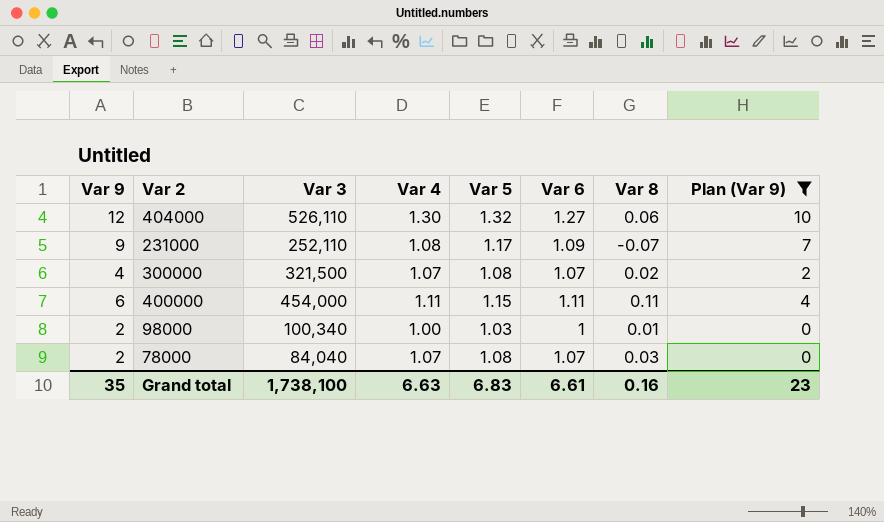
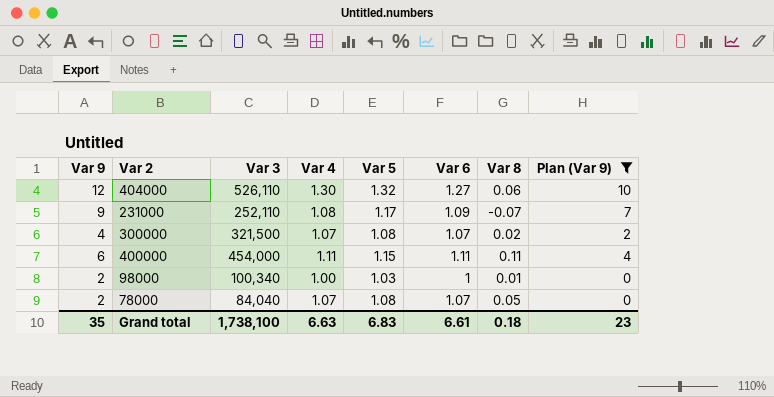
78000 | Var 8: 0.03 -> 0.05
Grand total | Var 8: 0.16 -> 0.18

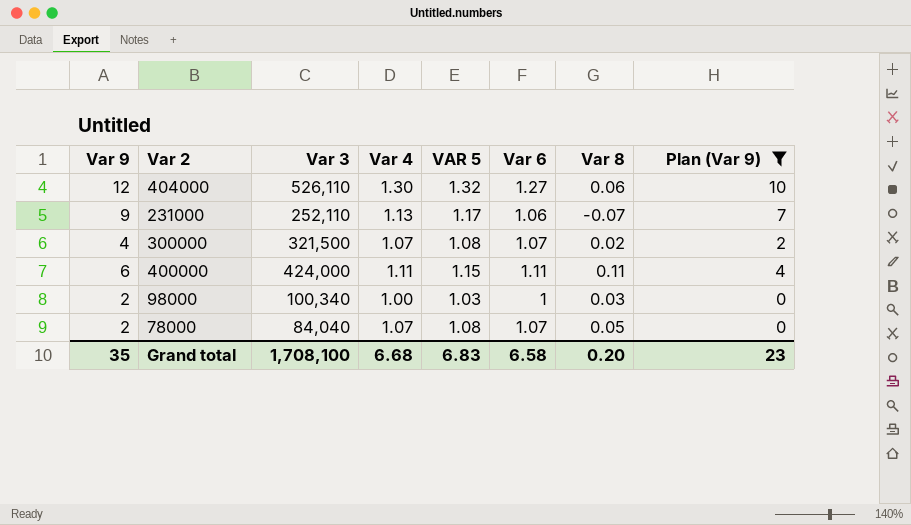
column name: Var 5 -> VAR 5
231000 | Var 4: 1.08 -> 1.13
231000 | Var 6: 1.09 -> 1.06
400000 | Var 3: 454,000 -> 424,000
98000 | Var 8: 0.01 -> 0.03
Grand total | Var 3: 1,738,100 -> 1,708,100
Grand total | Var 4: 6.63 -> 6.68
Grand total | Var 6: 6.61 -> 6.58
Grand total | Var 8: 0.18 -> 0.20

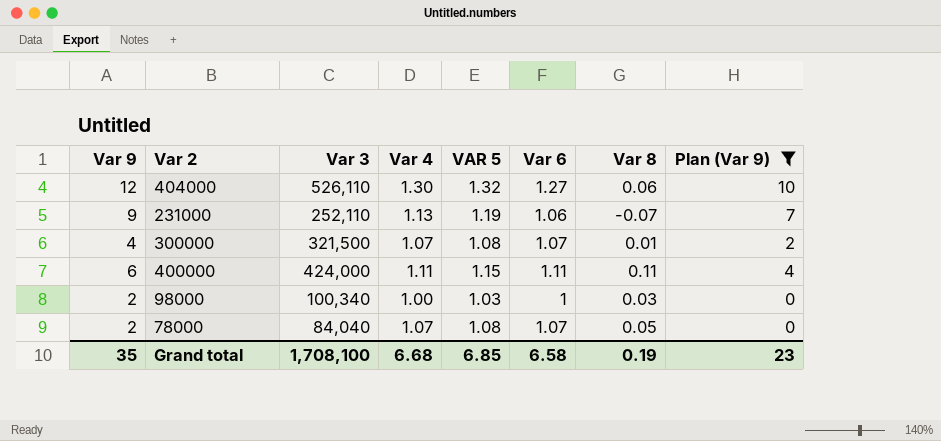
231000 | VAR 5: 1.17 -> 1.19
300000 | Var 8: 0.02 -> 0.01
Grand total | VAR 5: 6.83 -> 6.85
Grand total | Var 8: 0.20 -> 0.19

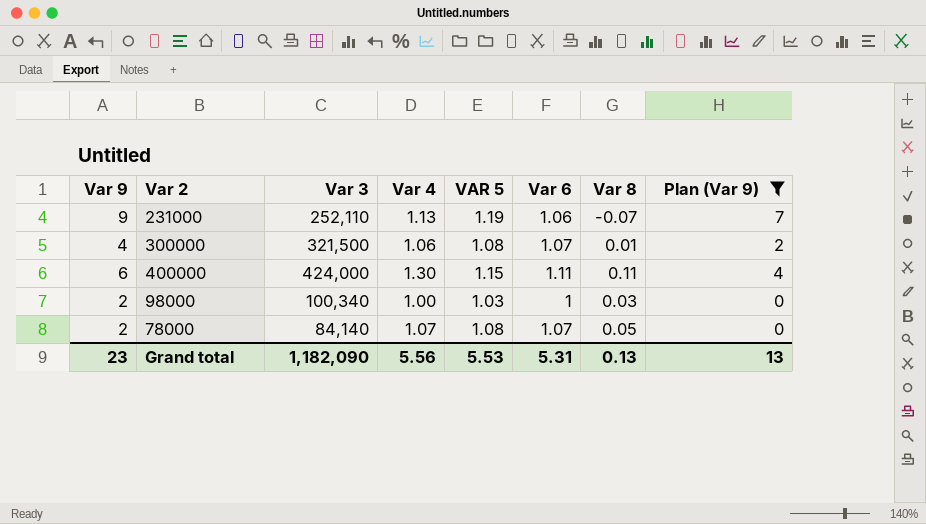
row 404000: 12 | 526,110 | 1.30 | 1.32 | 1.27 | 0.06 | 10 -> none
300000 | Var 4: 1.07 -> 1.06
400000 | Var 4: 1.11 -> 1.30
78000 | Var 3: 84,040 -> 84,140
Grand total | Var 9: 35 -> 23
Grand total | Var 3: 1,708,100 -> 1,182,090
Grand total | Var 4: 6.68 -> 5.56
Grand total | VAR 5: 6.85 -> 5.53
Grand total | Var 6: 6.58 -> 5.31
Grand total | Var 8: 0.19 -> 0.13
Grand total | Plan (Var 9): 23 -> 13

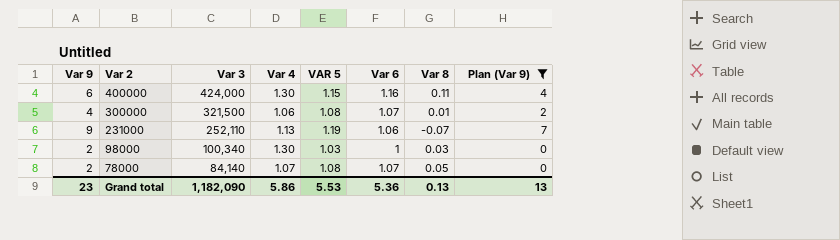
row order: none -> Var 2 descending
400000 | Var 6: 1.11 -> 1.16
98000 | Var 4: 1.00 -> 1.30
Grand total | Var 4: 5.56 -> 5.86
Grand total | Var 6: 5.31 -> 5.36

